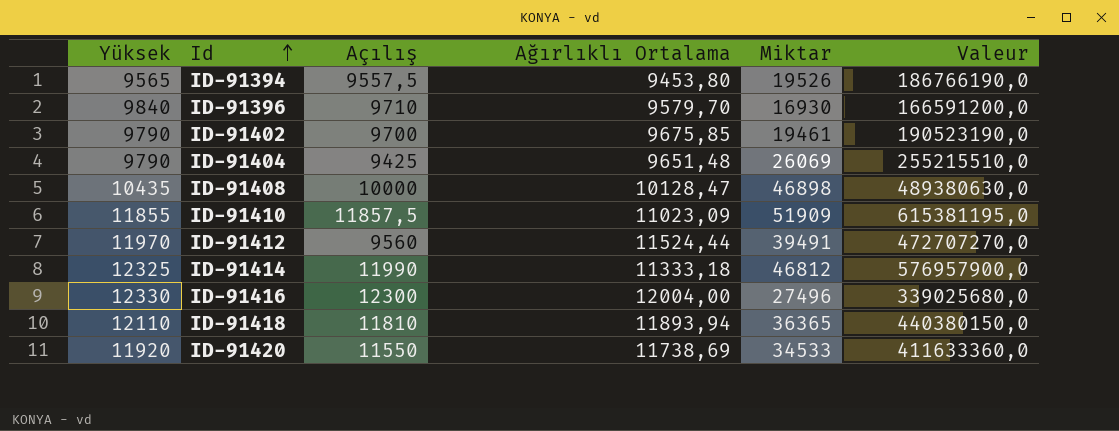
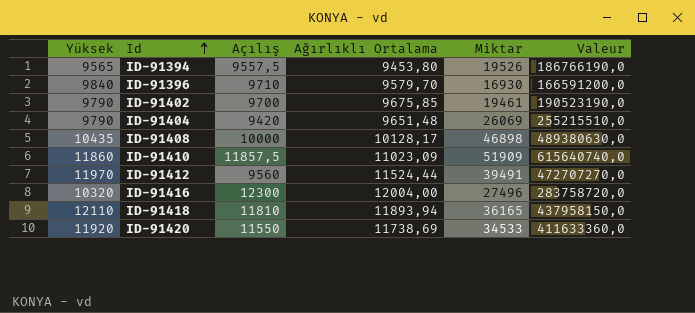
row ID-91414: 12325 | 11990 | 11333,18 | 46812 | 576957900,0 -> none
ID-91404 | Açılış: 9425 -> 9420
ID-91408 | Ağırlıklı Ortalama: 10128,47 -> 10128,17
ID-91410 | Yüksek: 11855 -> 11860
ID-91410 | Valeur: 615381195,0 -> 615640740,0
ID-91416 | Yüksek: 12330 -> 10320
ID-91416 | Valeur: 339025680,0 -> 283758720,0
ID-91418 | Miktar: 36365 -> 36165
ID-91418 | Valeur: 440380150,0 -> 437958150,0

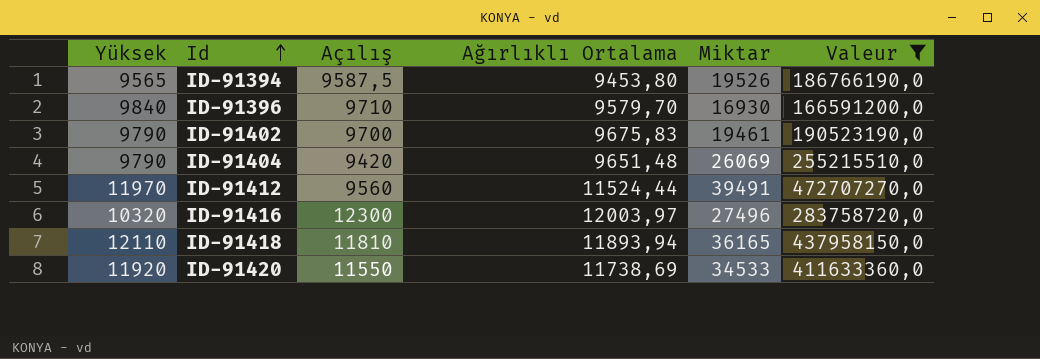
filter: none -> Valeur <= 472707270,0
ID-91394 | Açılış: 9557,5 -> 9587,5
ID-91402 | Ağırlıklı Ortalama: 9675,85 -> 9675,83
ID-91416 | Ağırlıklı Ortalama: 12004,00 -> 12003,97

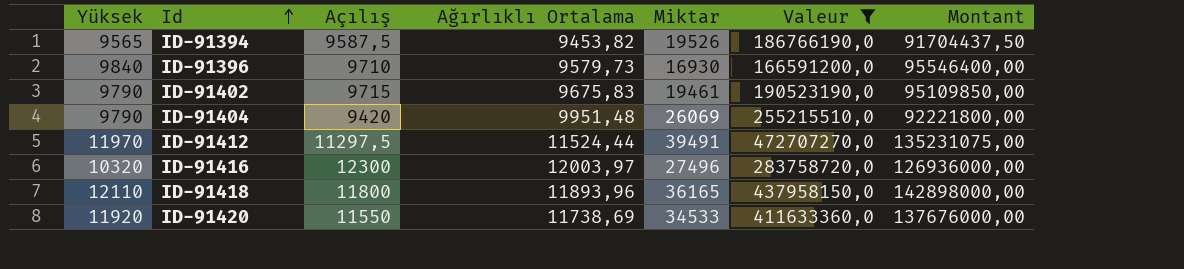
column Montant | formula: none -> [Yüksek] * [Açılış]
ID-91394 | Ağırlıklı Ortalama: 9453,80 -> 9453,82
ID-91396 | Ağırlıklı Ortalama: 9579,70 -> 9579,73
ID-91402 | Açılış: 9700 -> 9715
ID-91404 | Ağırlıklı Ortalama: 9651,48 -> 9951,48
ID-91412 | Açılış: 9560 -> 11297,5
ID-91418 | Açılış: 11810 -> 11800
ID-91418 | Ağırlıklı Ortalama: 11893,94 -> 11893,96

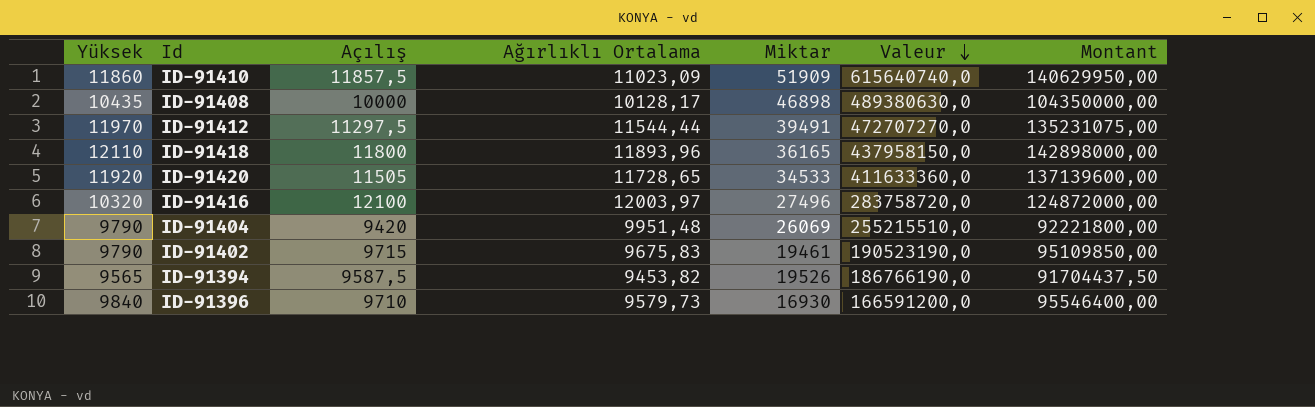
filter: Valeur <= 472707270,0 -> none
row order: Id ascending -> Valeur descending
ID-91412 | Ağırlıklı Ortalama: 11524,44 -> 11544,44
ID-91420 | Açılış: 11550 -> 11505
ID-91420 | Ağırlıklı Ortalama: 11738,69 -> 11728,65
ID-91420 | Montant: 137676000,00 -> 137139600,00
ID-91416 | Açılış: 12300 -> 12100
ID-91416 | Montant: 126936000,00 -> 124872000,00

